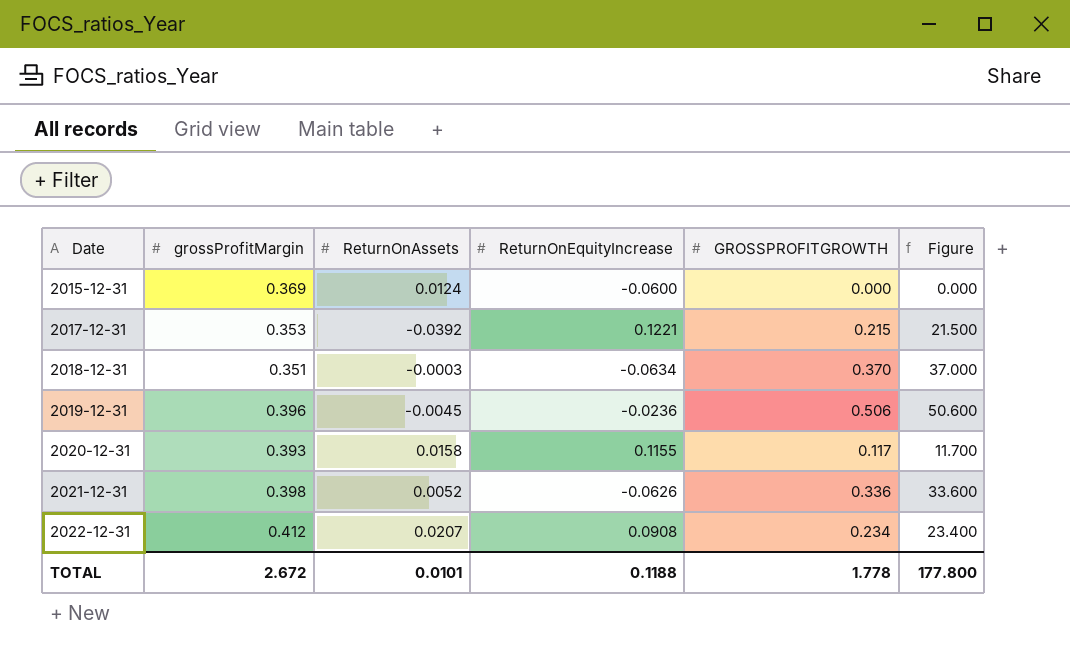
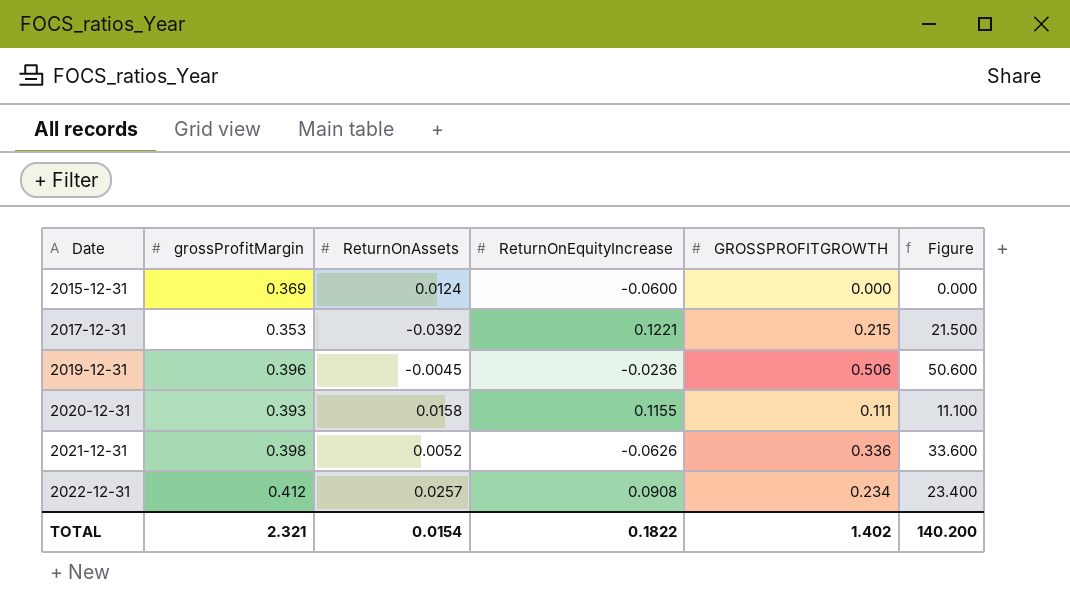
row 2018-12-31: 0.351 | -0.0003 | -0.0634 | 0.370 | 37.000 -> none
2020-12-31 | GROSSPROFITGROWTH: 0.117 -> 0.111
2020-12-31 | Figure: 11.700 -> 11.100
2022-12-31 | ReturnOnAssets: 0.0207 -> 0.0257
TOTAL | grossProfitMargin: 2.672 -> 2.321
TOTAL | ReturnOnAssets: 0.0101 -> 0.0154
TOTAL | ReturnOnEquityIncrease: 0.1188 -> 0.1822
TOTAL | GROSSPROFITGROWTH: 1.778 -> 1.402
TOTAL | Figure: 177.800 -> 140.200

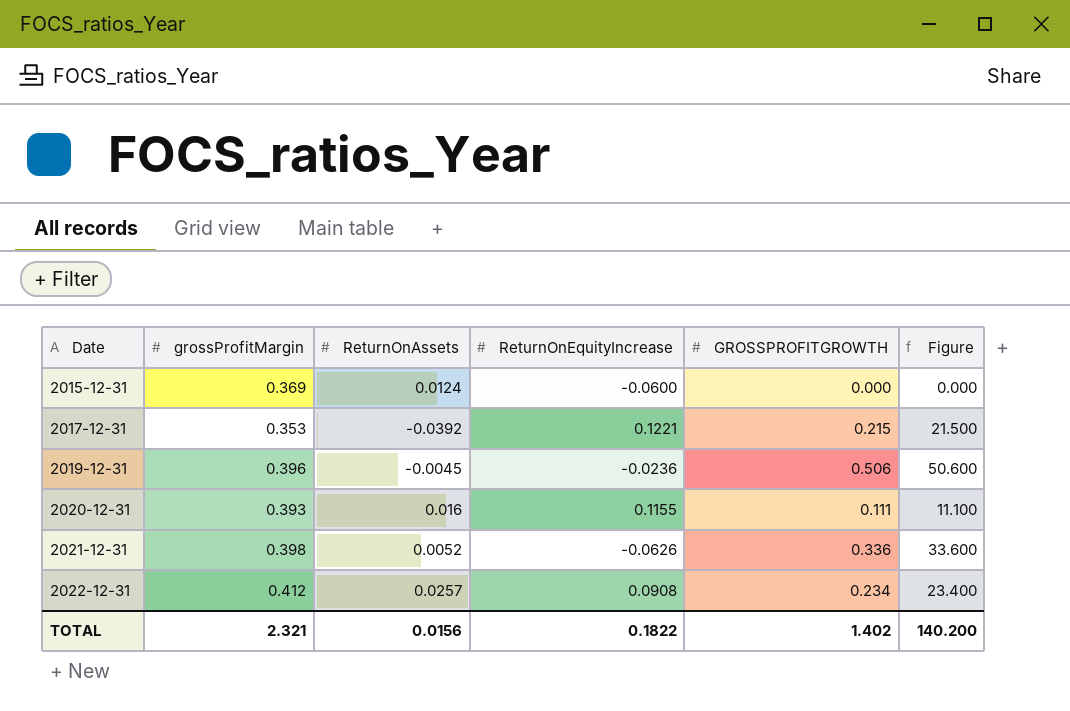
2020-12-31 | ReturnOnAssets: 0.0158 -> 0.016
TOTAL | ReturnOnAssets: 0.0154 -> 0.0156

